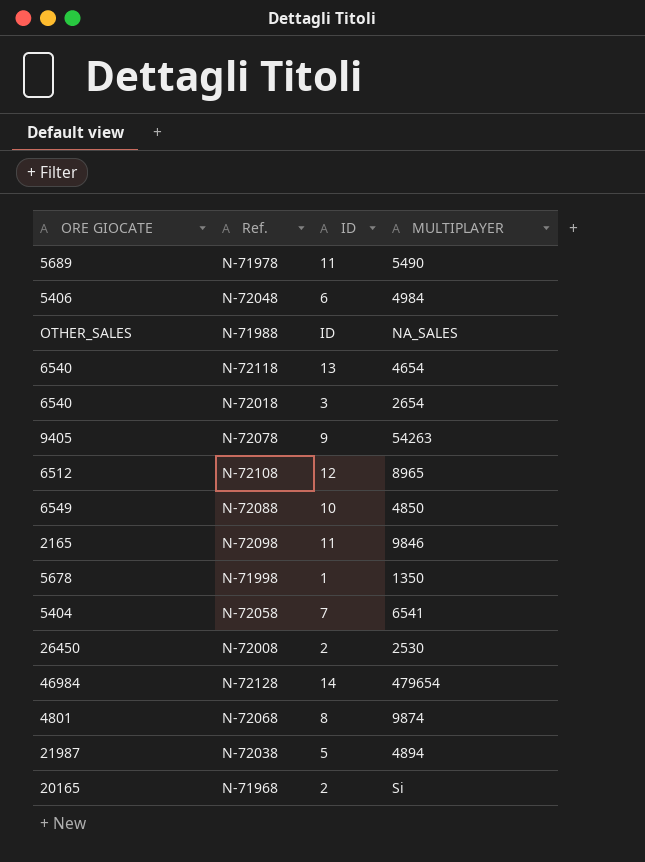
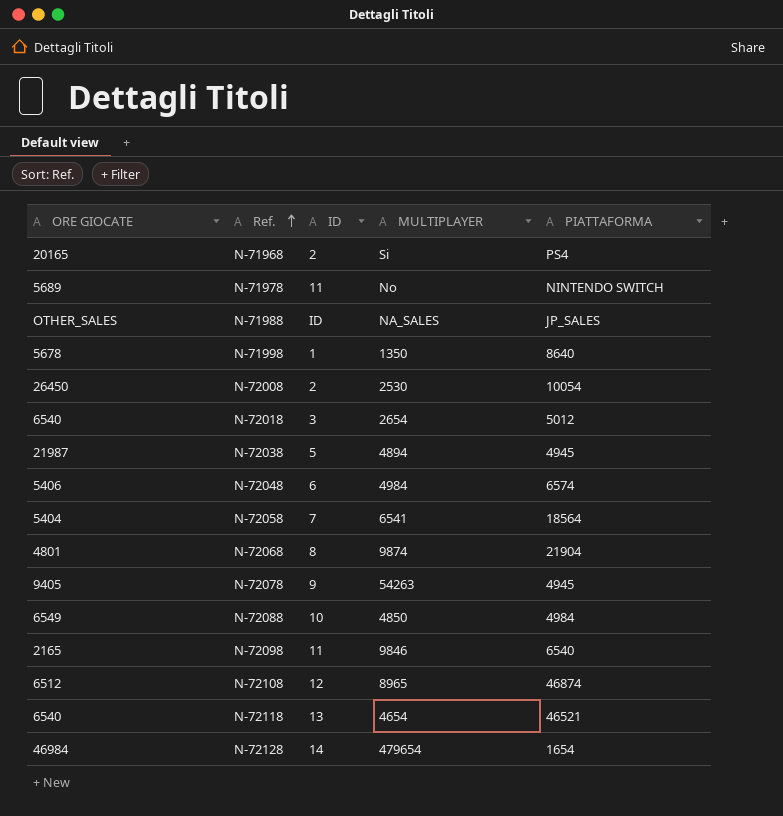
row order: none -> Ref. ascending
column PIATTAFORMA | position: none -> 5
N-71978 | MULTIPLAYER: 5490 -> No

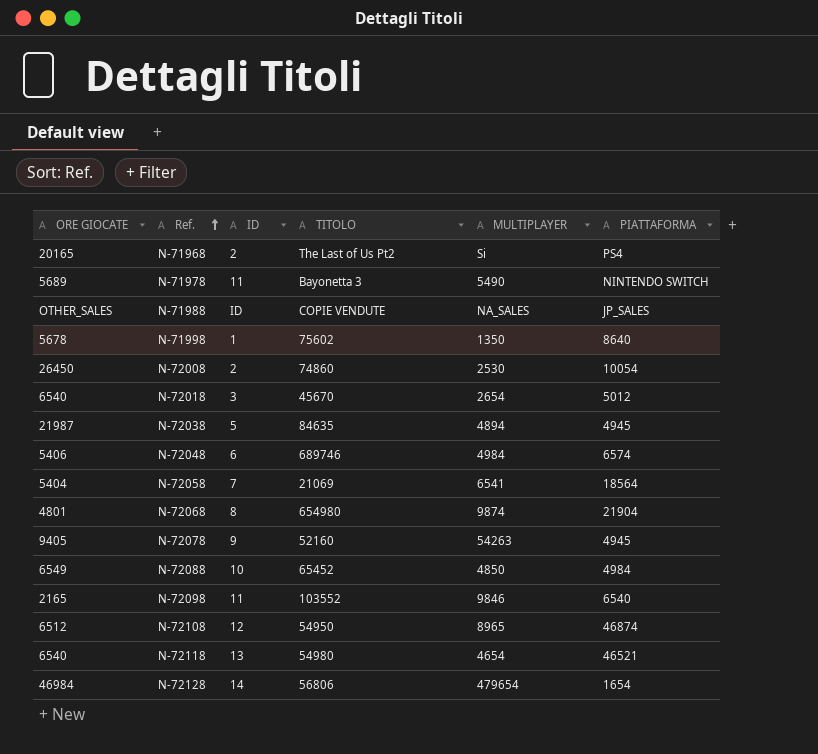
column TITOLO | position: none -> 4
N-71978 | MULTIPLAYER: No -> 5490

